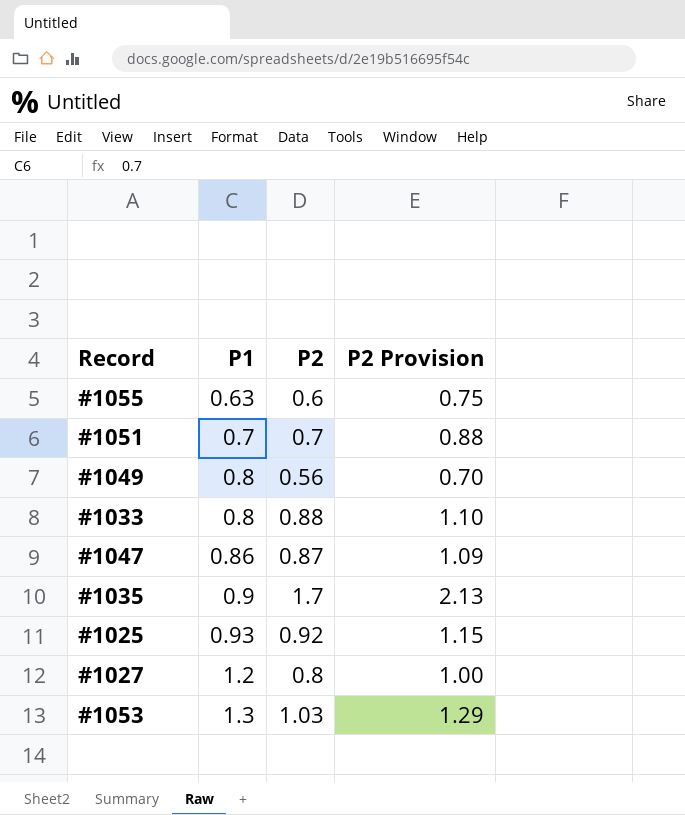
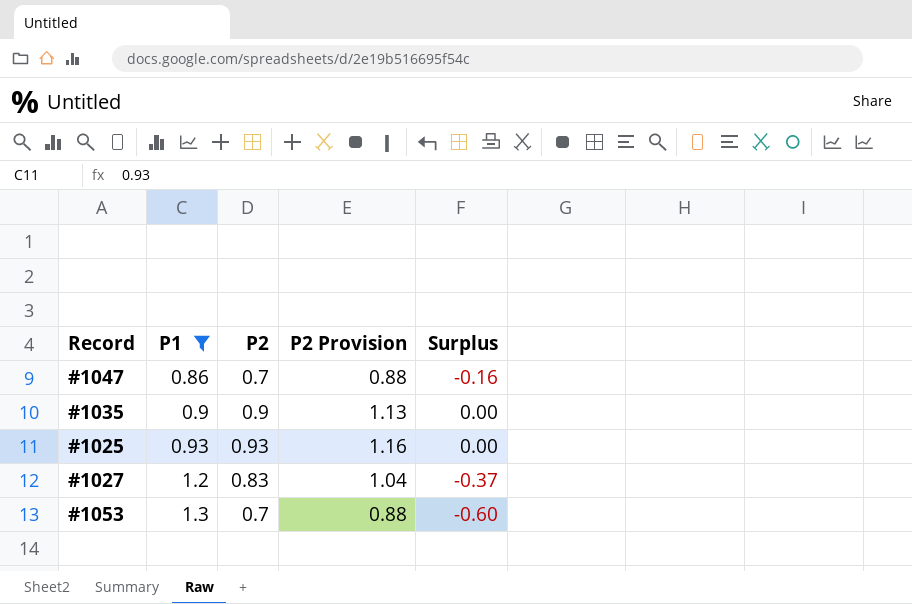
filter: none -> P1 >= 0.86
column Surplus | formula: none -> [P2] - [P1]
#1047 | P2: 0.87 -> 0.7
#1047 | P2 Provision: 1.09 -> 0.88
#1035 | P2: 1.7 -> 0.9
#1035 | P2 Provision: 2.13 -> 1.13
#1025 | P2: 0.92 -> 0.93
#1025 | P2 Provision: 1.15 -> 1.16
#1027 | P2: 0.8 -> 0.83
#1027 | P2 Provision: 1.00 -> 1.04
#1053 | P2: 1.03 -> 0.7
#1053 | P2 Provision: 1.29 -> 0.88

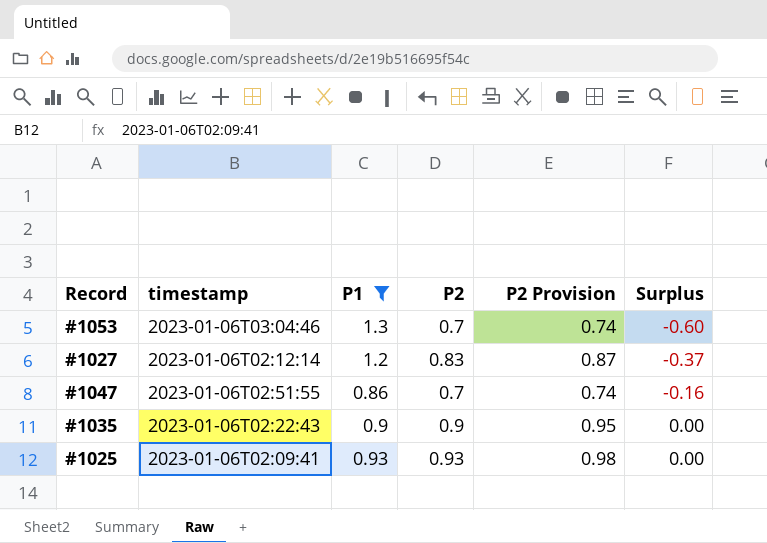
row order: P1 ascending -> Surplus ascending
column timestamp | position: none -> 2
column P2 Provision | formula: [P2] * 1.25 -> [P2] * 1.05

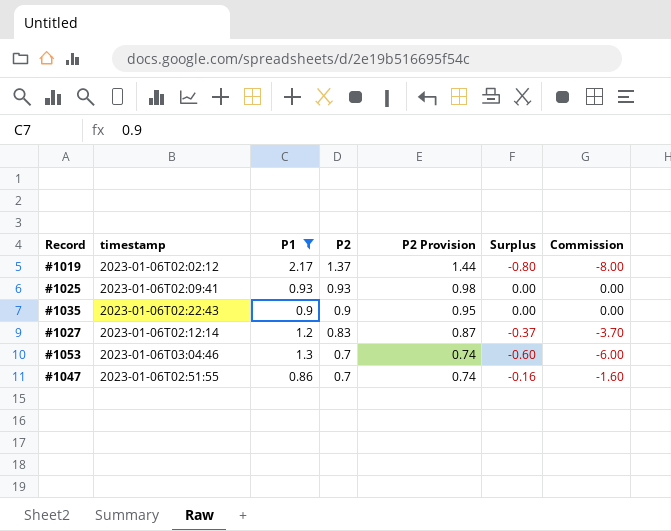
row order: Surplus ascending -> P2 descending
column Commission | formula: none -> [Surplus] * 10
row #1019: none -> 2023-01-06T02:02:12 | 2.17 | 1.37 | 1.44 | -0.80 | -8.00

